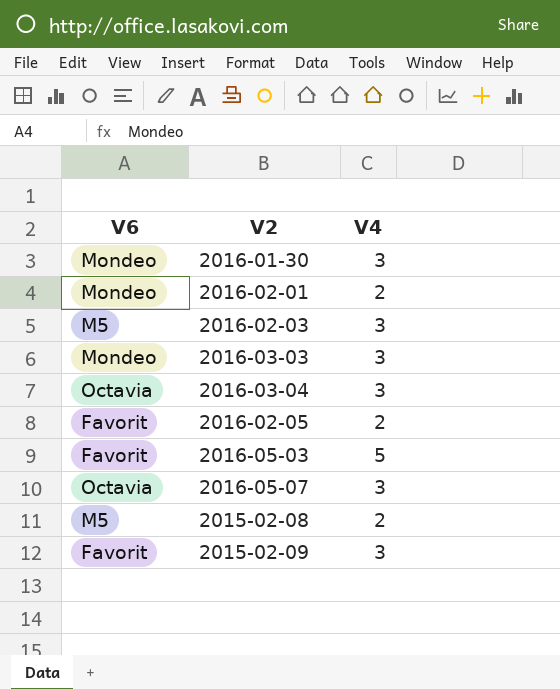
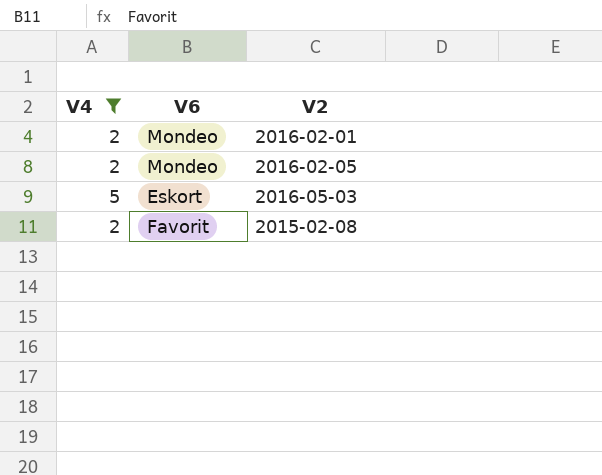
filter: none -> V4 != 3
column V4 | position: 3 -> 1
2016-02-05 | V6: Favorit -> Mondeo
2016-05-03 | V6: Favorit -> Eskort
2015-02-08 | V6: M5 -> Favorit

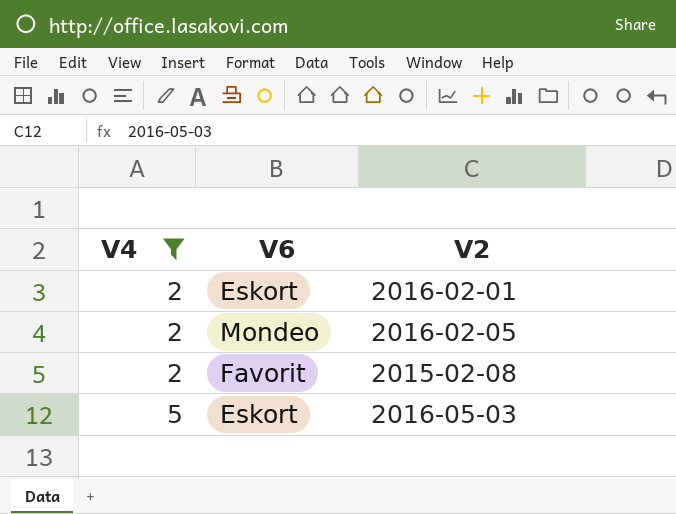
row order: none -> V4 ascending
2016-02-01 | V6: Mondeo -> Eskort

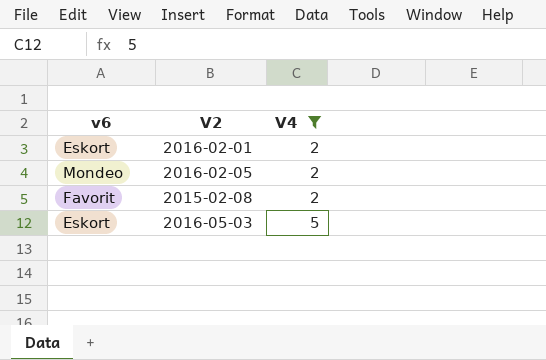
column name: V6 -> v6
column V4 | position: 1 -> 3

